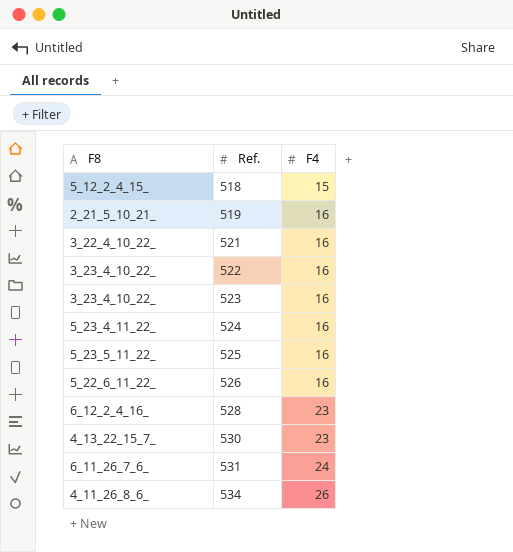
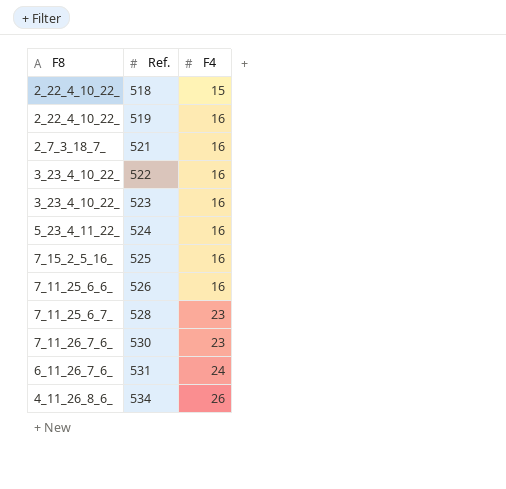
518 | F8: 5_12_2_4_15_ -> 2_22_4_10_22_
519 | F8: 2_21_5_10_21_ -> 2_22_4_10_22_
521 | F8: 3_22_4_10_22_ -> 2_7_3_18_7_
525 | F8: 5_23_5_11_22_ -> 7_15_2_5_16_
526 | F8: 5_22_6_11_22_ -> 7_11_25_6_6_
528 | F8: 6_12_2_4_16_ -> 7_11_25_6_7_
530 | F8: 4_13_22_15_7_ -> 7_11_26_7_6_

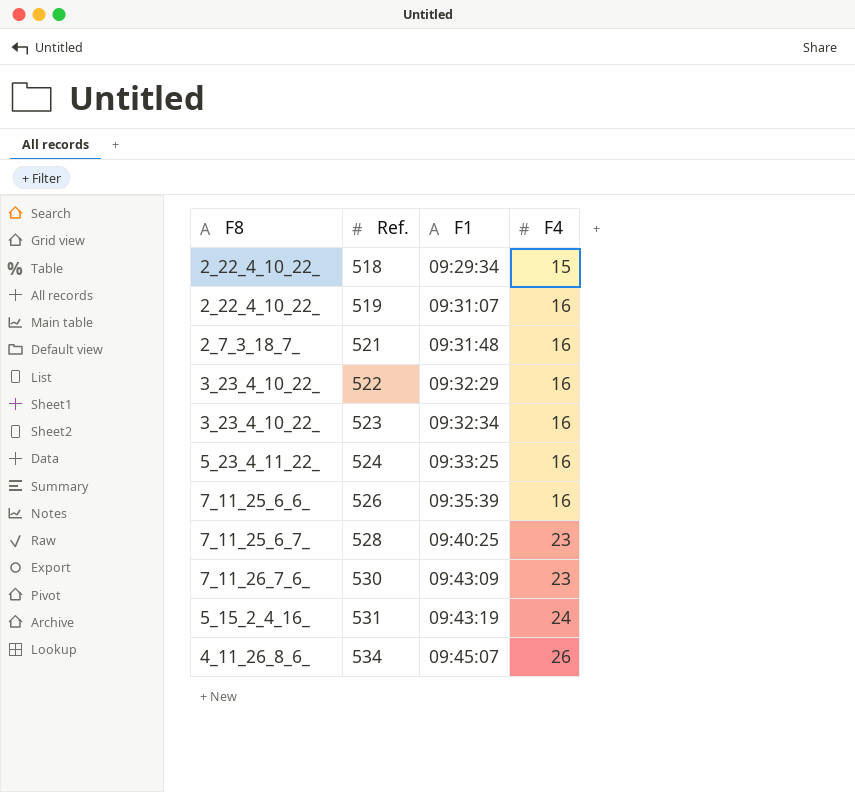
column F1 | position: none -> 3
row 525: 7_15_2_5_16_ | 16 -> none
531 | F8: 6_11_26_7_6_ -> 5_15_2_4_16_

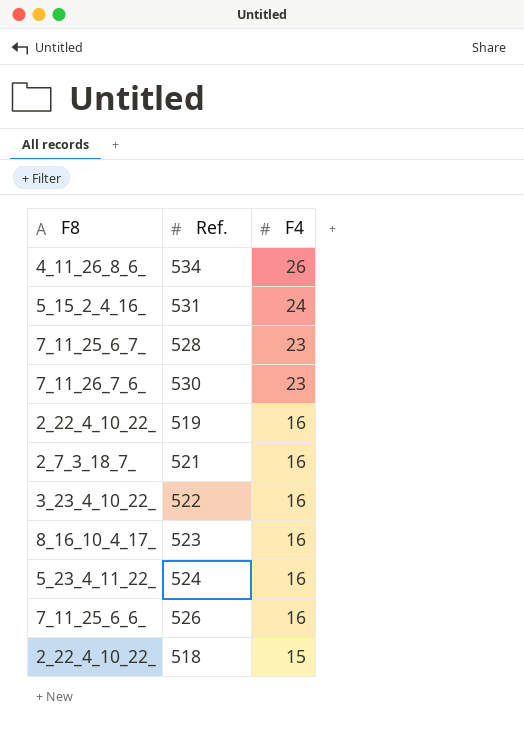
row order: Ref. ascending -> F4 descending
column F1 | position: 3 -> none
523 | F8: 3_23_4_10_22_ -> 8_16_10_4_17_

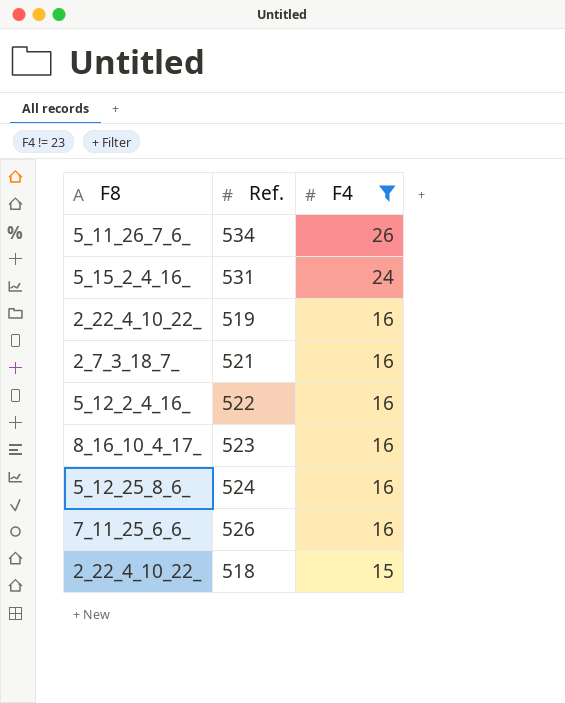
filter: none -> F4 != 23
534 | F8: 4_11_26_8_6_ -> 5_11_26_7_6_
522 | F8: 3_23_4_10_22_ -> 5_12_2_4_16_
524 | F8: 5_23_4_11_22_ -> 5_12_25_8_6_

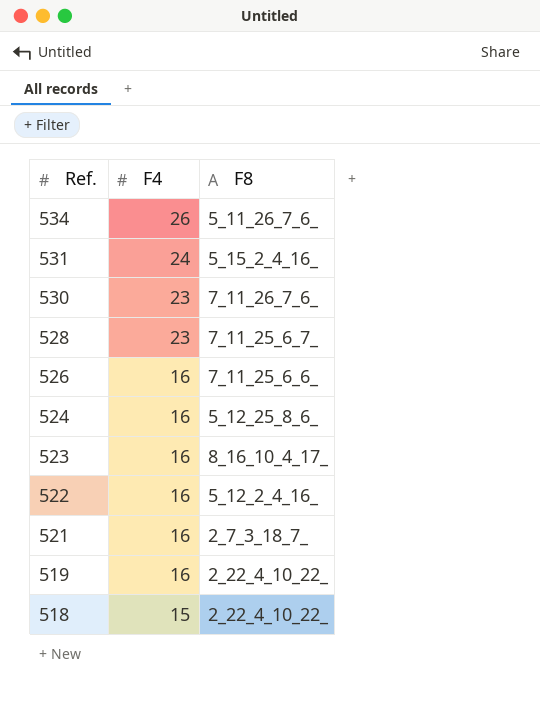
filter: F4 != 23 -> none
row order: F4 descending -> Ref. descending
column F8 | position: 1 -> 3

